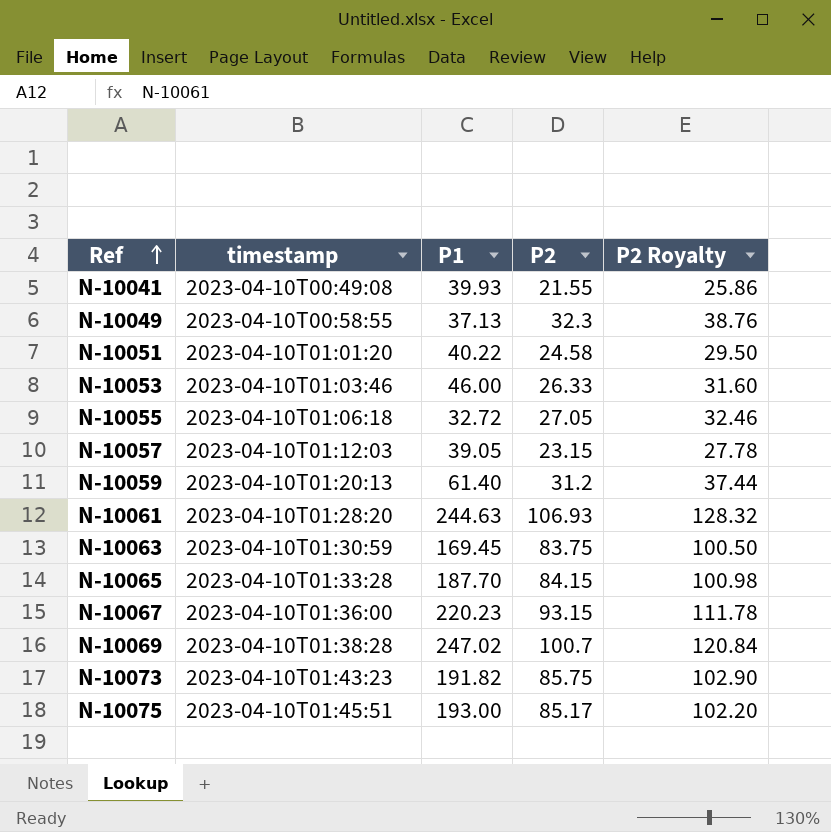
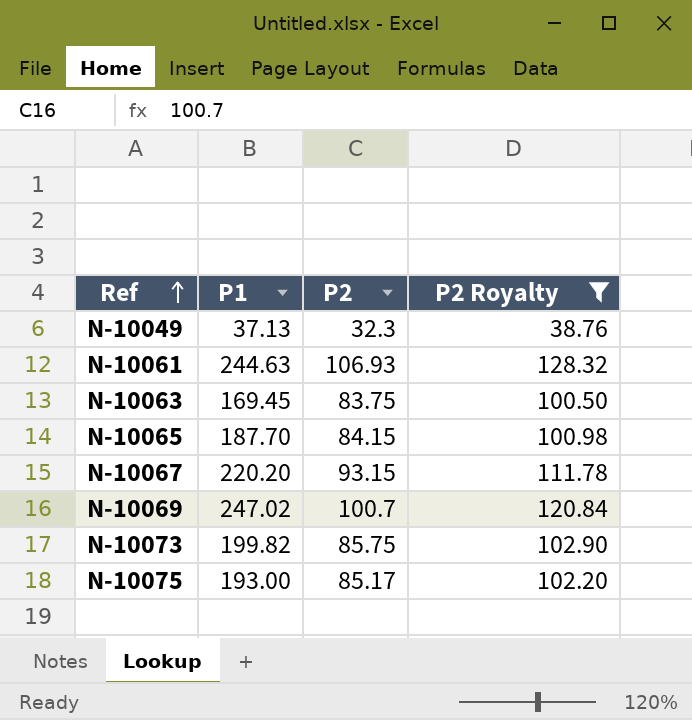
filter: none -> P2 Royalty >= 38.76
column timestamp | position: 2 -> none
N-10067 | P1: 220.23 -> 220.20
N-10073 | P1: 191.82 -> 199.82

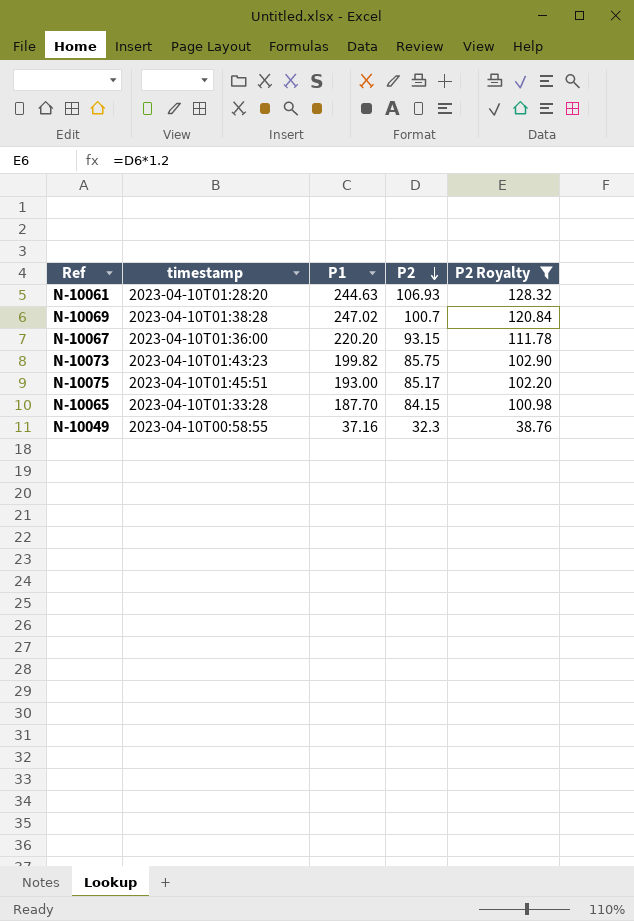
row order: Ref ascending -> P2 descending
column timestamp | position: none -> 2
row N-10063: 169.45 | 83.75 | 100.50 -> none
N-10049 | P1: 37.13 -> 37.16

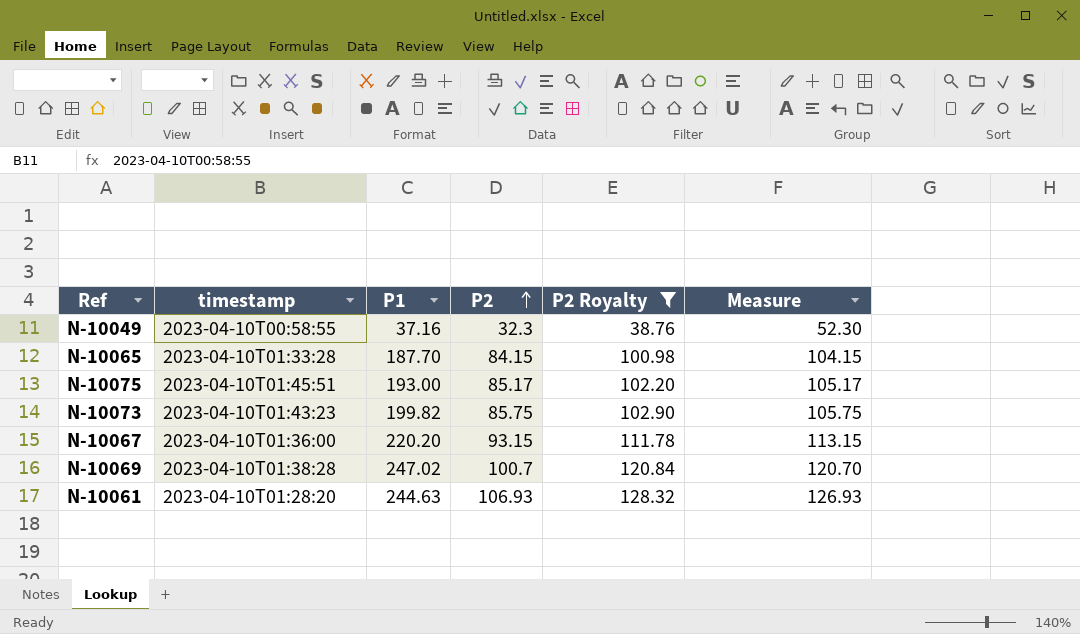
row order: P2 descending -> P2 ascending
column Measure | formula: none -> [P2] + 20

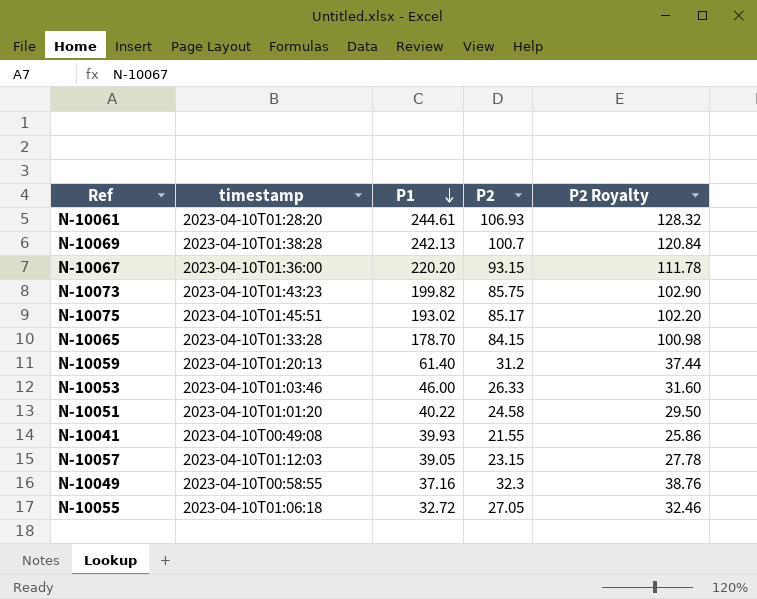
filter: P2 Royalty >= 38.76 -> none
row order: P2 ascending -> P1 descending
column Measure | formula: [P2] + 20 -> none
N-10061 | P1: 244.63 -> 244.61
N-10069 | P1: 247.02 -> 242.13
N-10075 | P1: 193.00 -> 193.02
N-10065 | P1: 187.70 -> 178.70

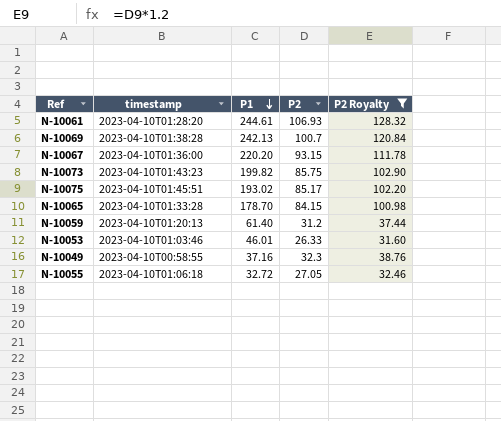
filter: none -> P2 Royalty >= 31.60
N-10053 | P1: 46.00 -> 46.01

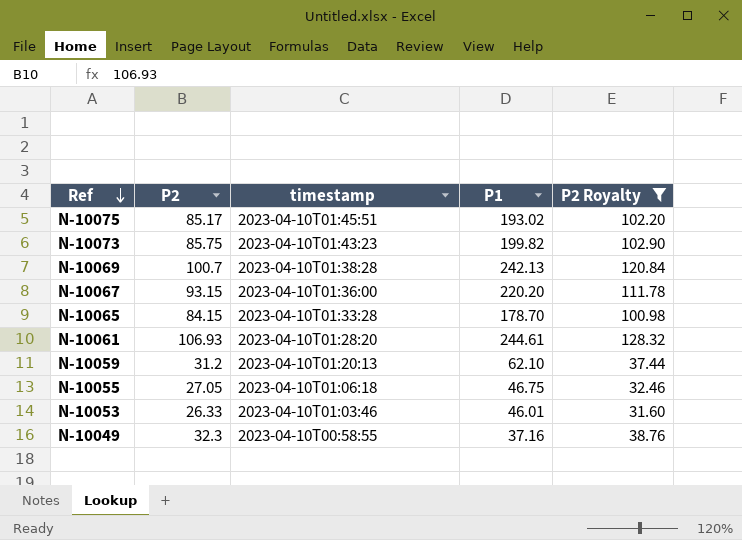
row order: P1 descending -> Ref descending
column P2 | position: 4 -> 2
N-10059 | P1: 61.40 -> 62.10
N-10055 | P1: 32.72 -> 46.75

